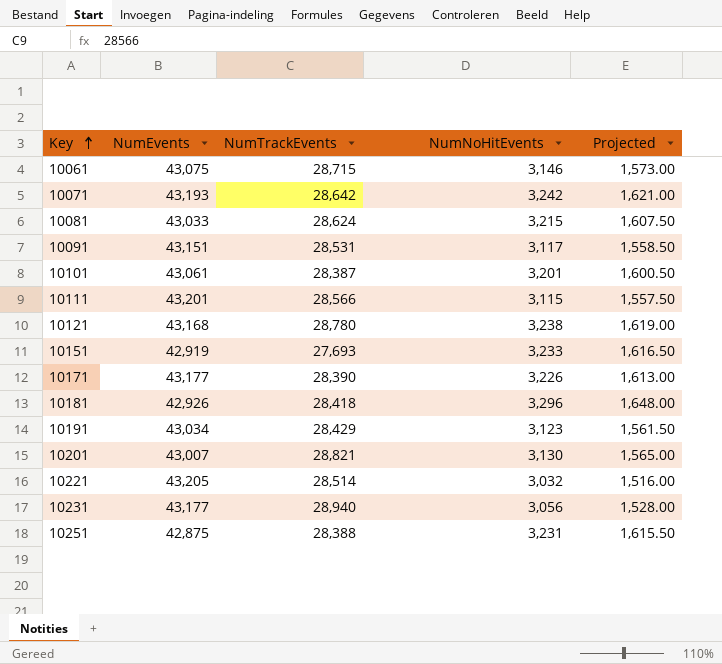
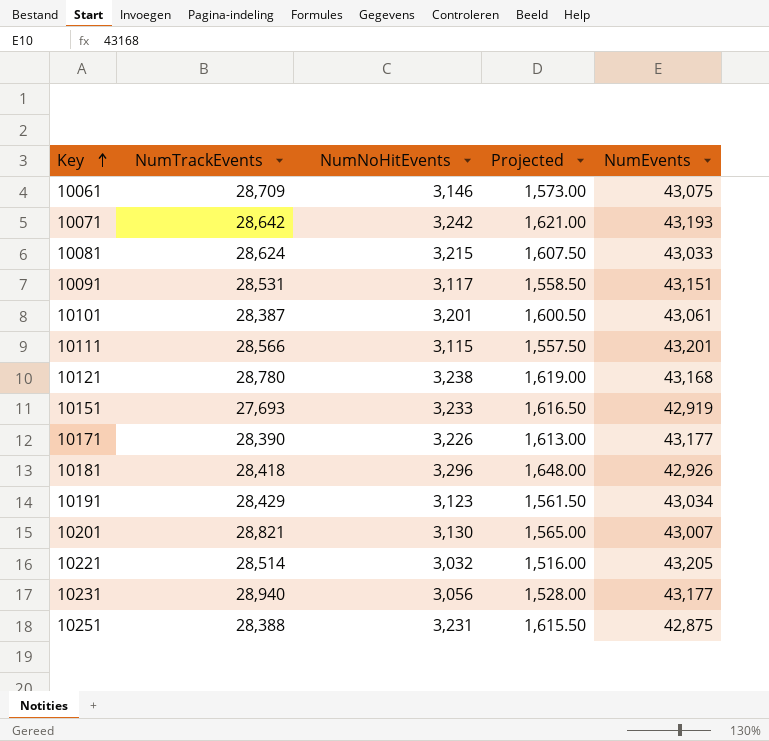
column NumEvents | position: 2 -> 5
10061 | NumTrackEvents: 28,715 -> 28,709

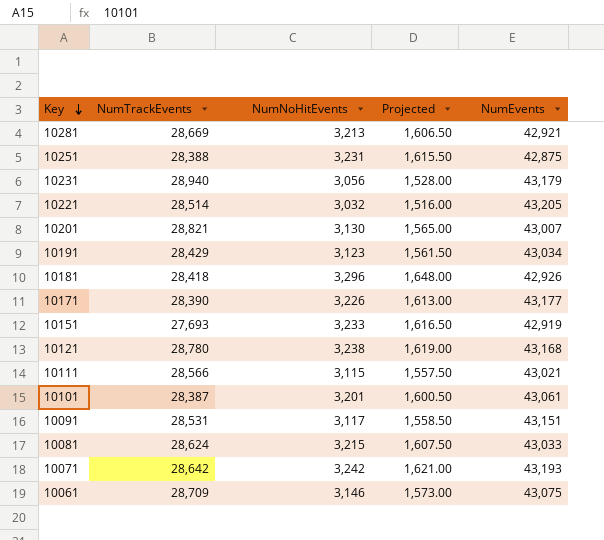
row order: Key ascending -> Key descending
row 10281: none -> 28,669 | 3,213 | 1,606.50 | 42,921
10231 | NumEvents: 43,177 -> 43,179
10111 | NumEvents: 43,201 -> 43,021

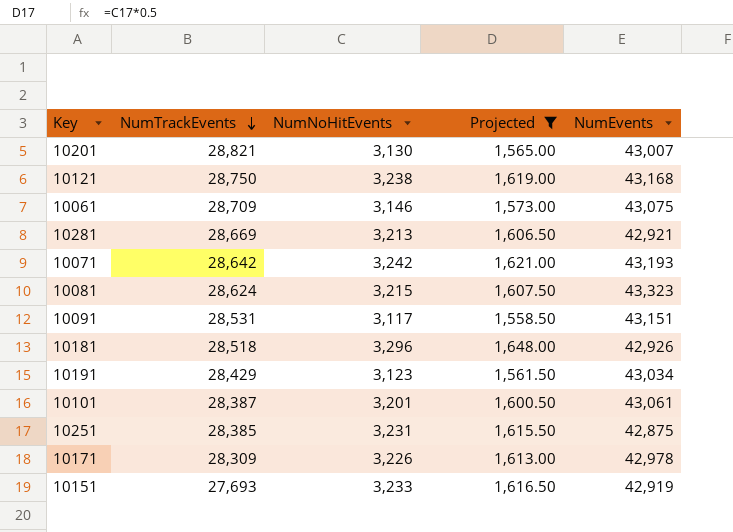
filter: none -> Projected >= 1,558.50
row order: Key descending -> NumTrackEvents descending
10121 | NumTrackEvents: 28,780 -> 28,750
10081 | NumEvents: 43,033 -> 43,323
10181 | NumTrackEvents: 28,418 -> 28,518
10251 | NumTrackEvents: 28,388 -> 28,385
10171 | NumTrackEvents: 28,390 -> 28,309
10171 | NumEvents: 43,177 -> 42,978

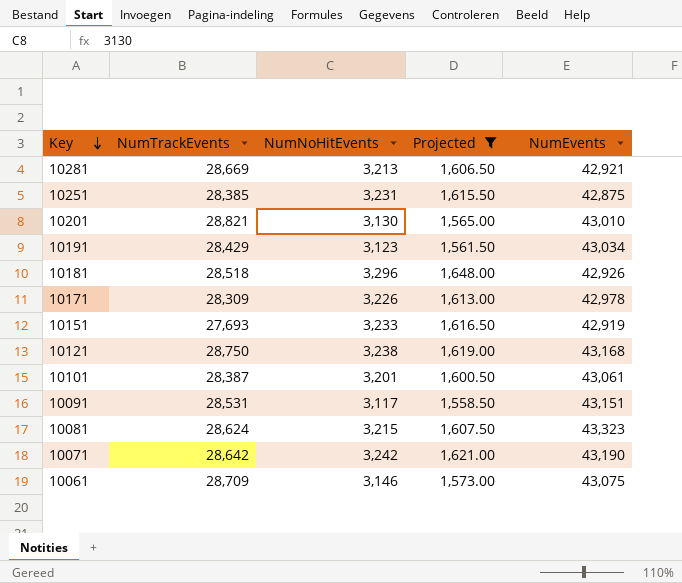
row order: NumTrackEvents descending -> Key descending
10201 | NumEvents: 43,007 -> 43,010
10071 | NumEvents: 43,193 -> 43,190

